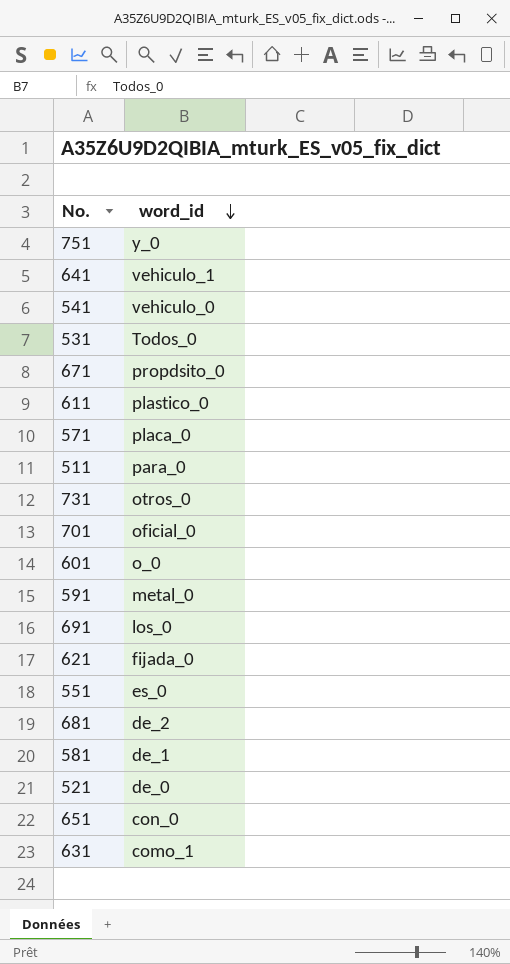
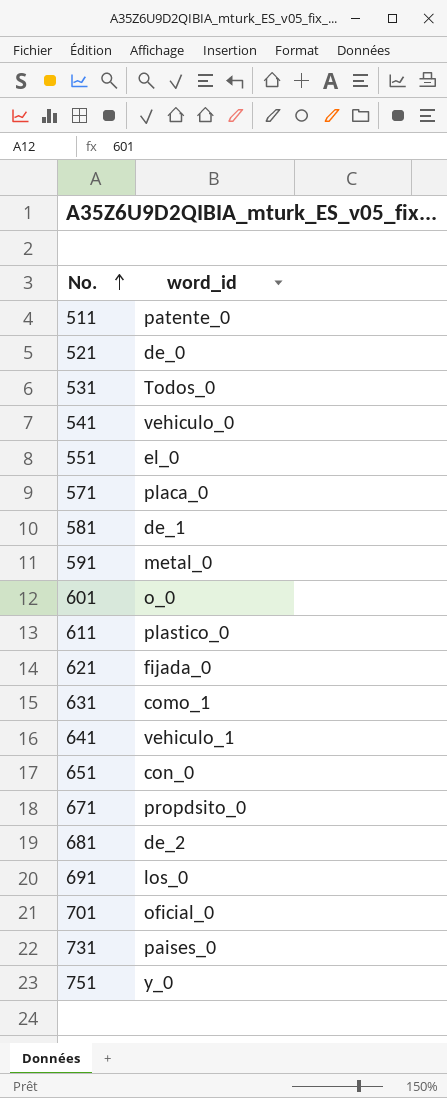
row order: word_id descending -> No. ascending
511 | word_id: para_0 -> patente_0
551 | word_id: es_0 -> el_0
731 | word_id: otros_0 -> paises_0

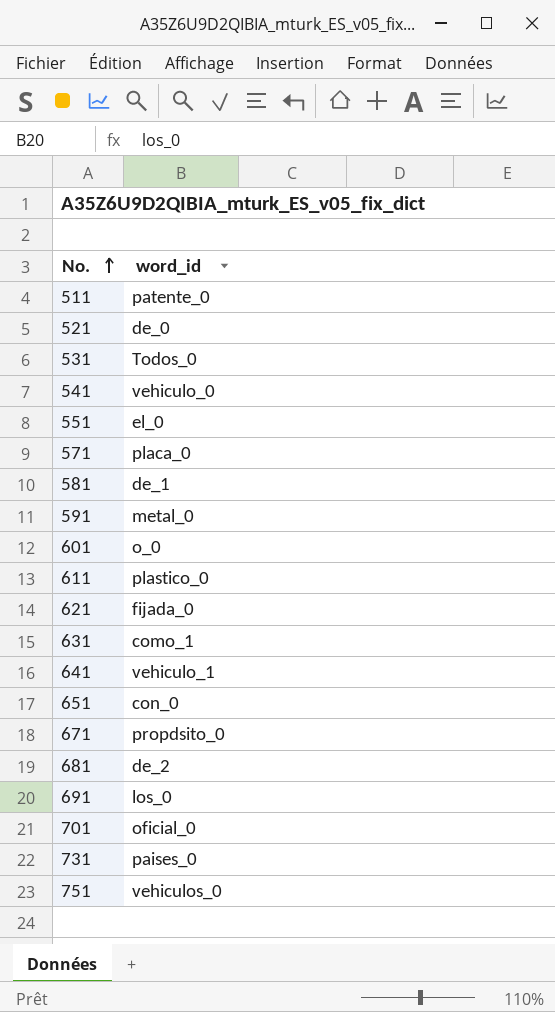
751 | word_id: y_0 -> vehiculos_0

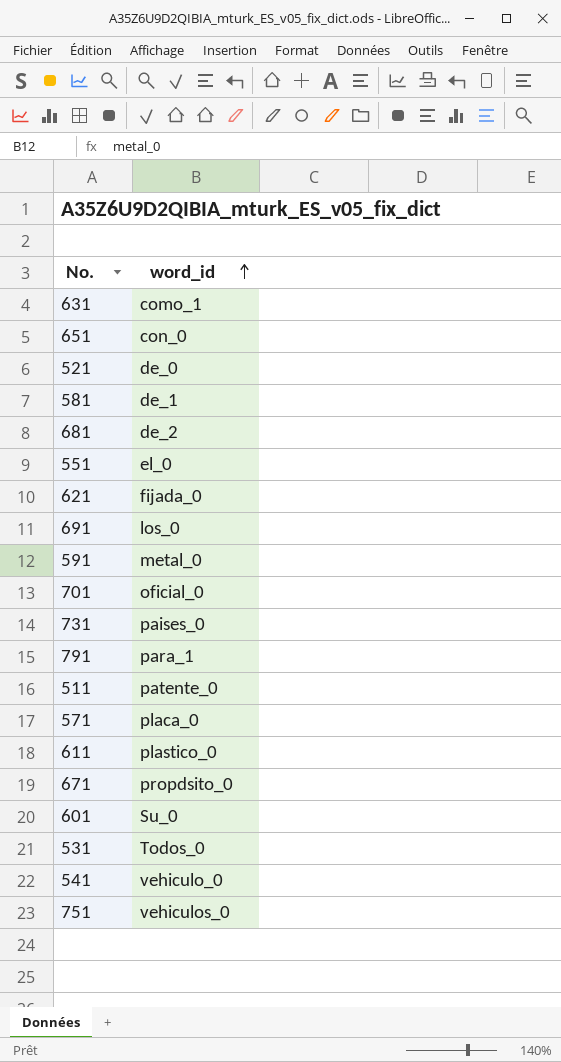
row order: No. ascending -> word_id ascending
row 641: vehiculo_1 -> none
row 791: none -> para_1
601 | word_id: o_0 -> Su_0

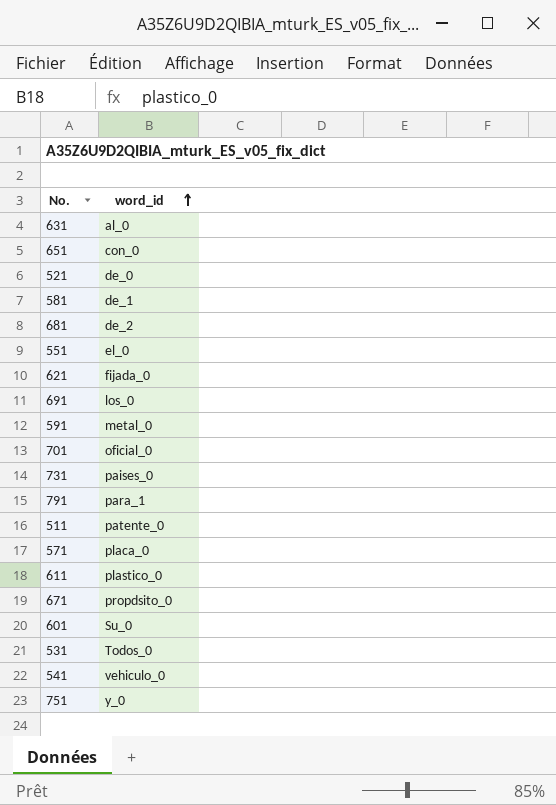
631 | word_id: como_1 -> al_0
751 | word_id: vehiculos_0 -> y_0

